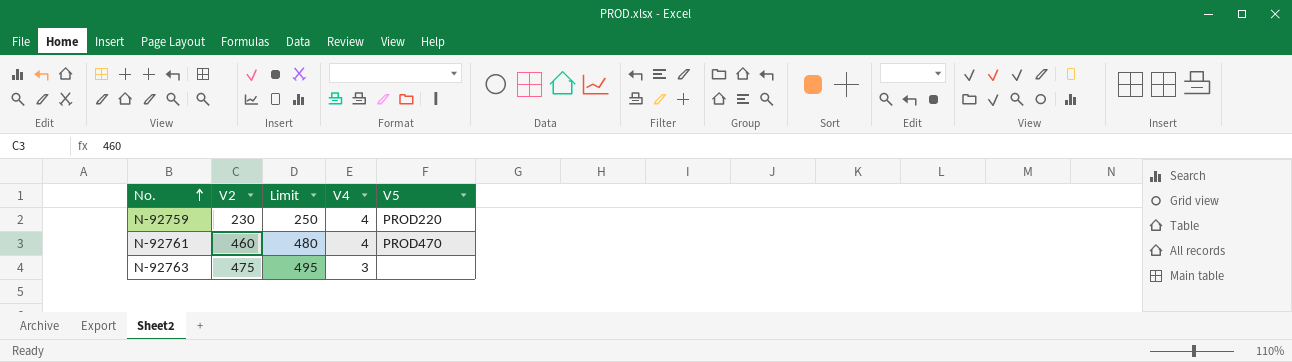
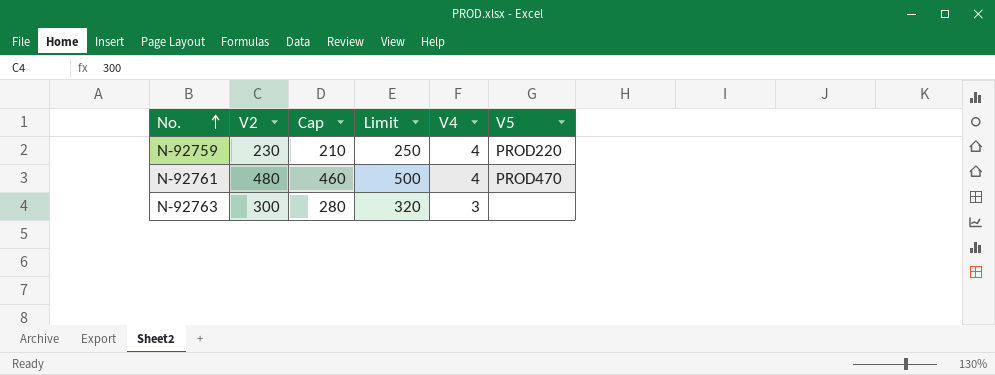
column Cap | formula: none -> [V2] - 20
N-92761 | V2: 460 -> 480
N-92761 | Limit: 480 -> 500
N-92763 | V2: 475 -> 300
N-92763 | Limit: 495 -> 320

